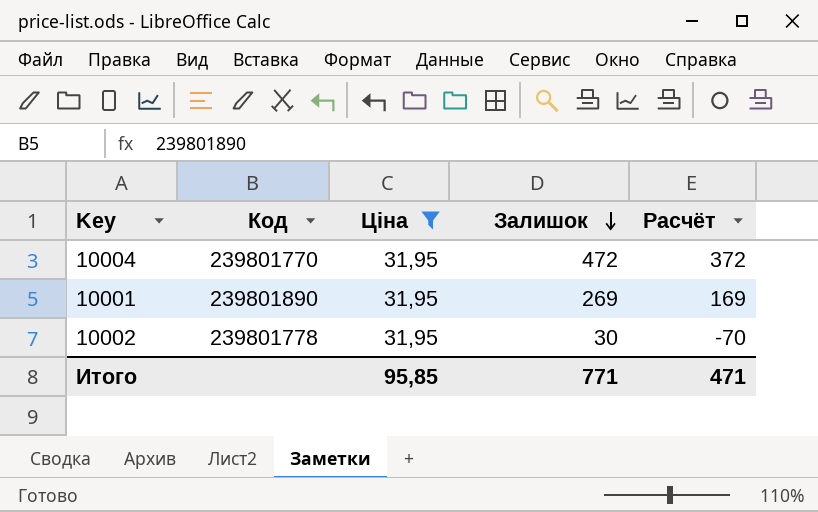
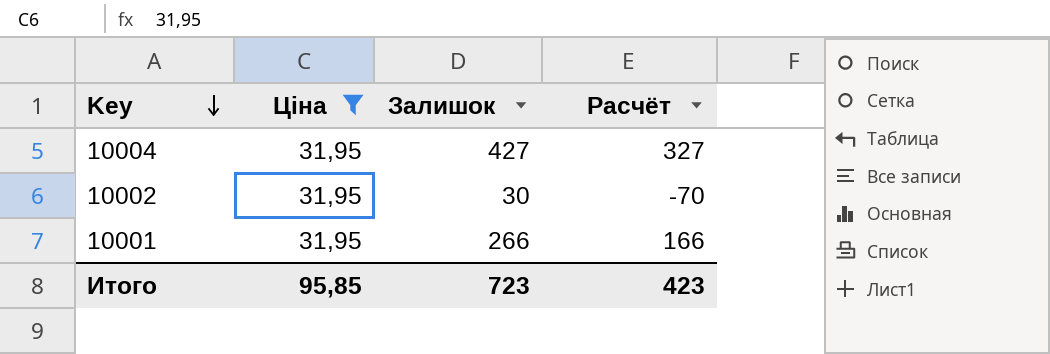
row order: Залишок descending -> Key descending
column Код | position: 2 -> none
10004 | Залишок: 472 -> 427
10004 | Расчёт: 372 -> 327
10001 | Залишок: 269 -> 266
10001 | Расчёт: 169 -> 166
Итого | Залишок: 771 -> 723
Итого | Расчёт: 471 -> 423

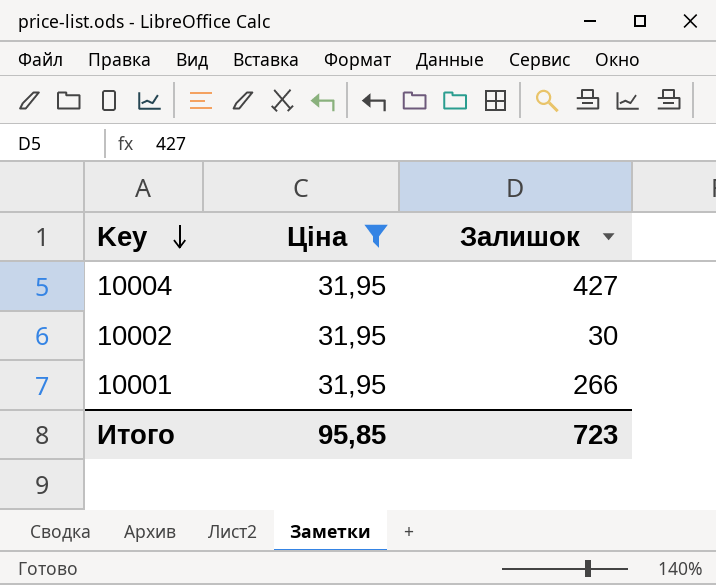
column Расчёт | formula: [Залишок] - 100 -> none

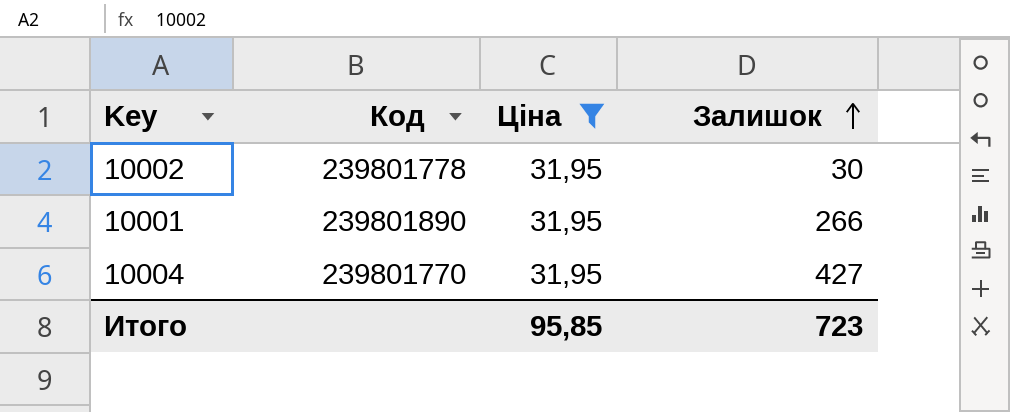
row order: Key descending -> Залишок ascending
column Код | position: none -> 2

